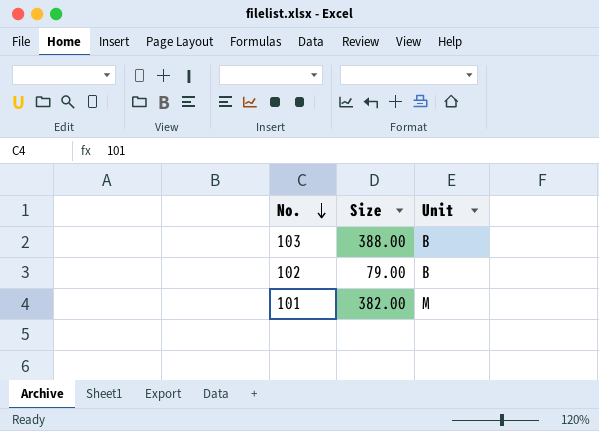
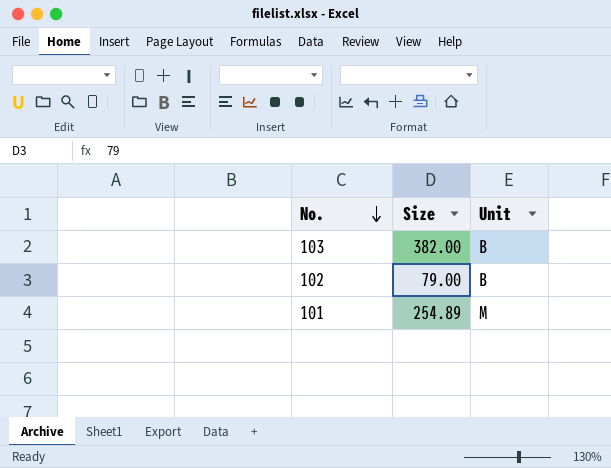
103 | Size: 388.00 -> 382.00
101 | Size: 382.00 -> 254.89

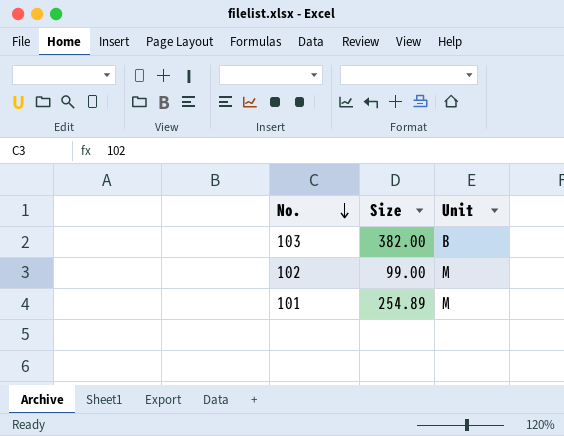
102 | Size: 79.00 -> 99.00
102 | Unit: B -> M

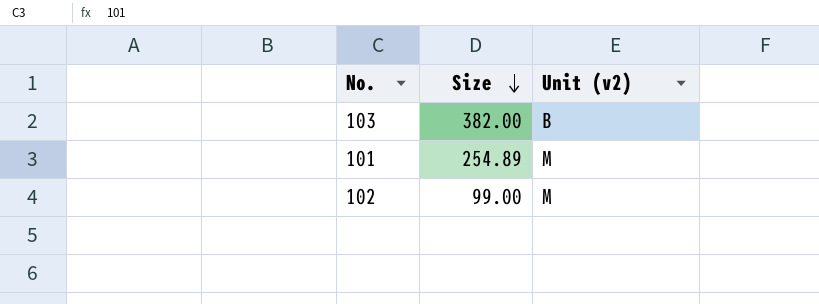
row order: No. descending -> Size descending
column name: Unit -> Unit (v2)

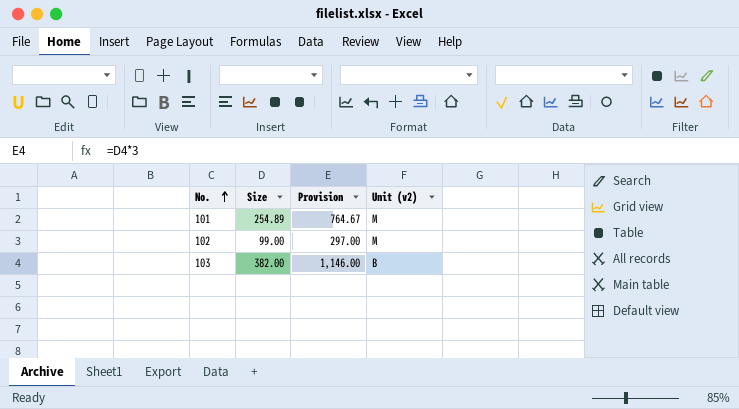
row order: Size descending -> No. ascending
column Provision | formula: none -> [Size] * 3

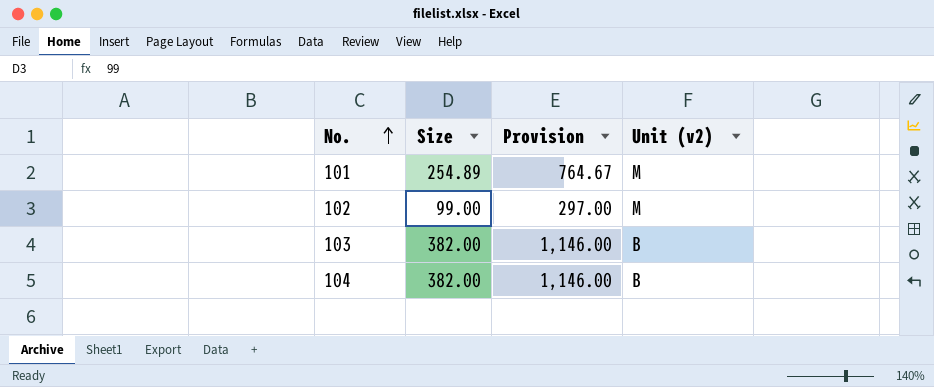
row 104: none -> 382.00 | 1,146.00 | B

